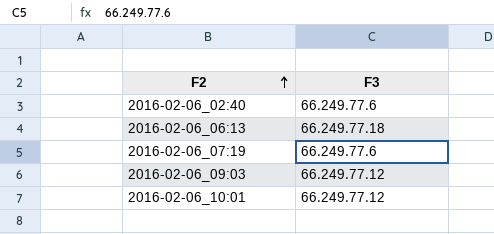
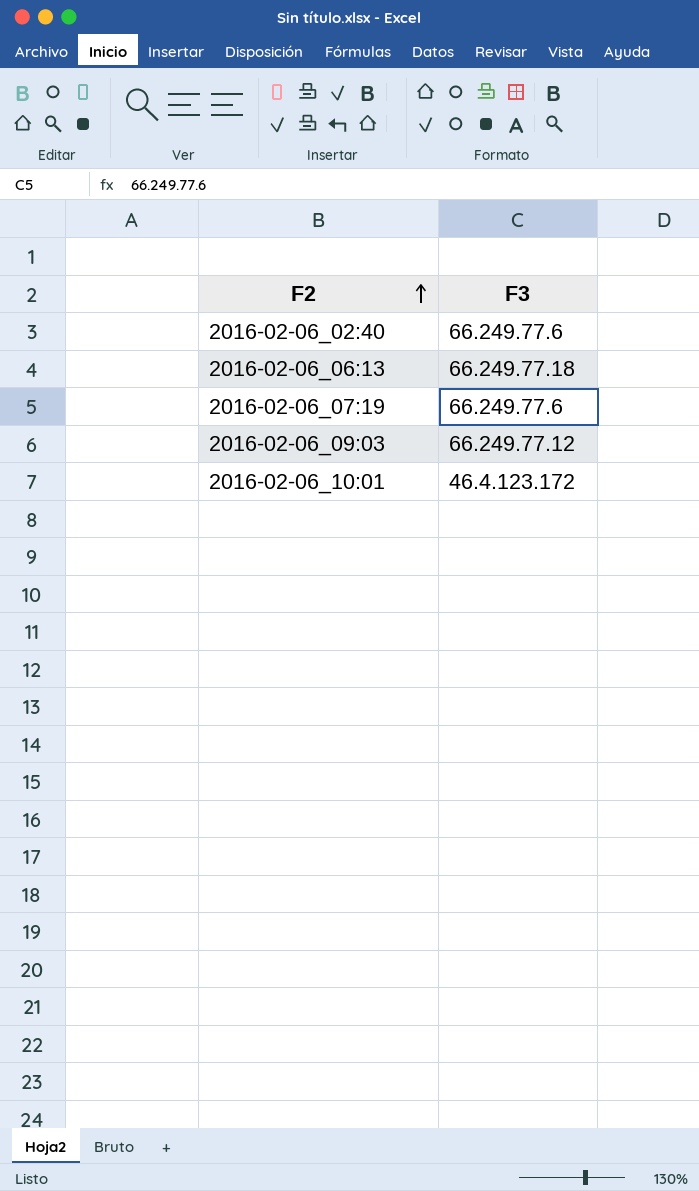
2016-02-06_10:01 | F3: 66.249.77.12 -> 46.4.123.172

